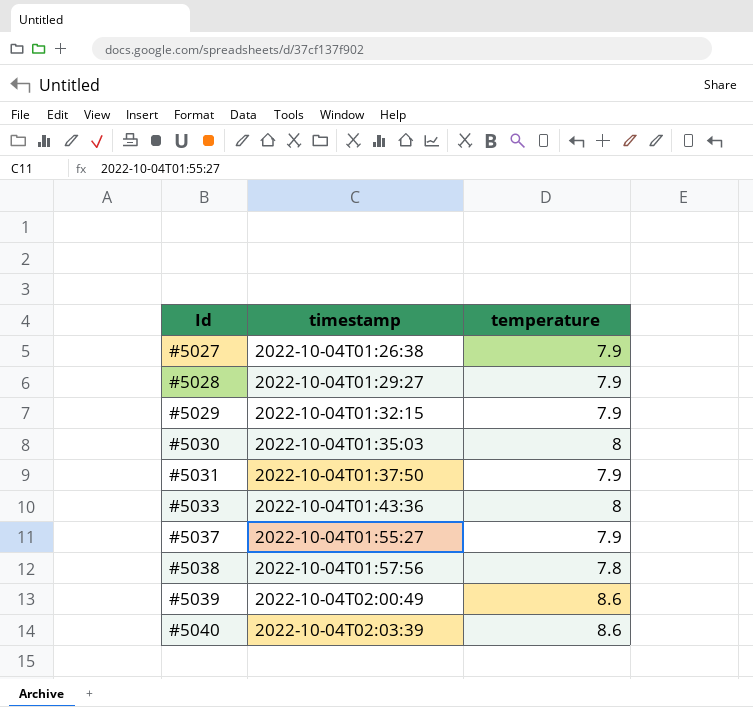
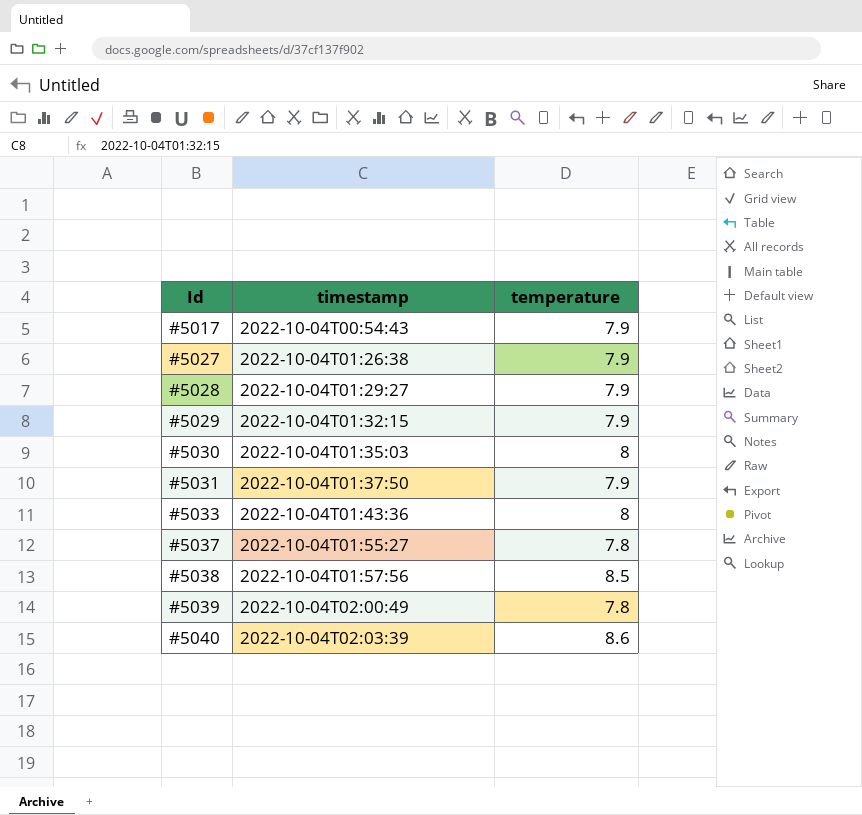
row #5017: none -> 2022-10-04T00:54:43 | 7.9
#5037 | temperature: 7.9 -> 7.8
#5038 | temperature: 7.8 -> 8.5
#5039 | temperature: 8.6 -> 7.8

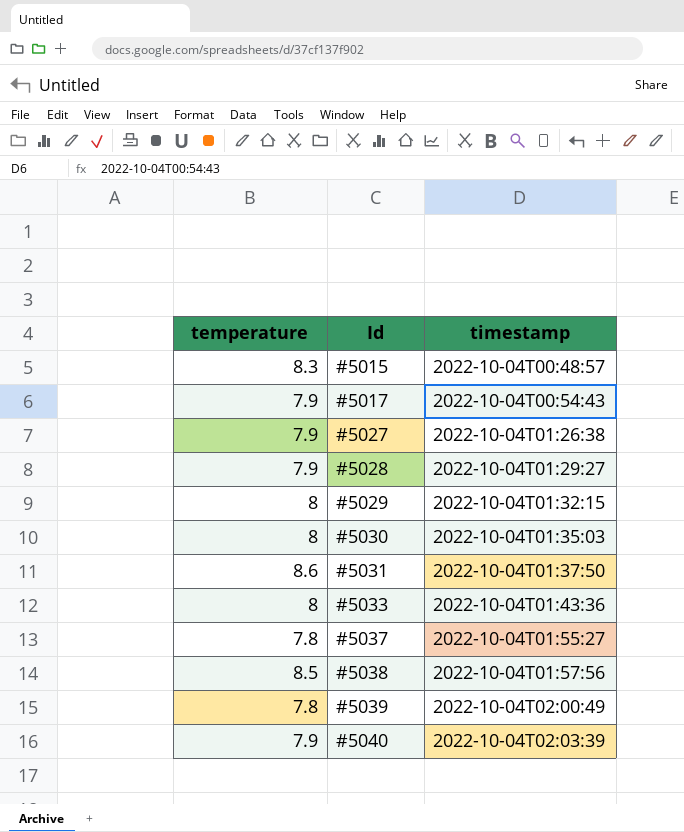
column temperature | position: 3 -> 1
row #5015: none -> 8.3 | 2022-10-04T00:48:57
#5029 | temperature: 7.9 -> 8
#5031 | temperature: 7.9 -> 8.6
#5040 | temperature: 8.6 -> 7.9

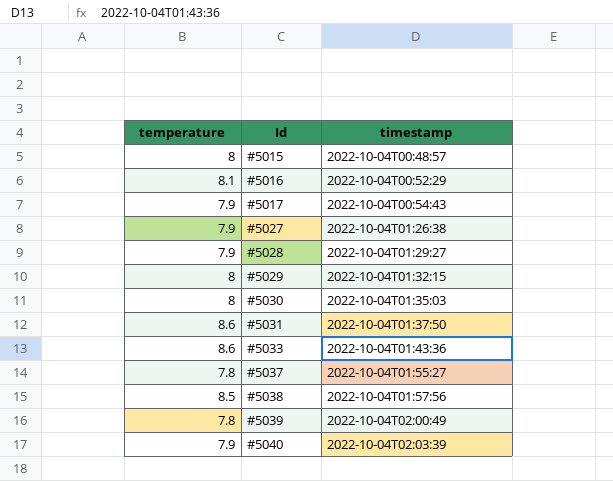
#5015 | temperature: 8.3 -> 8
row #5016: none -> 8.1 | 2022-10-04T00:52:29
#5033 | temperature: 8 -> 8.6

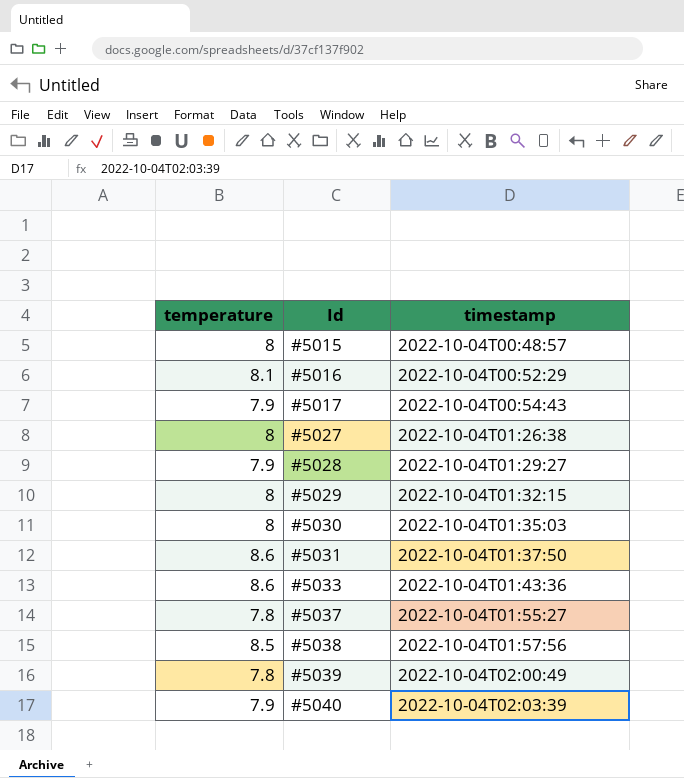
#5027 | temperature: 7.9 -> 8

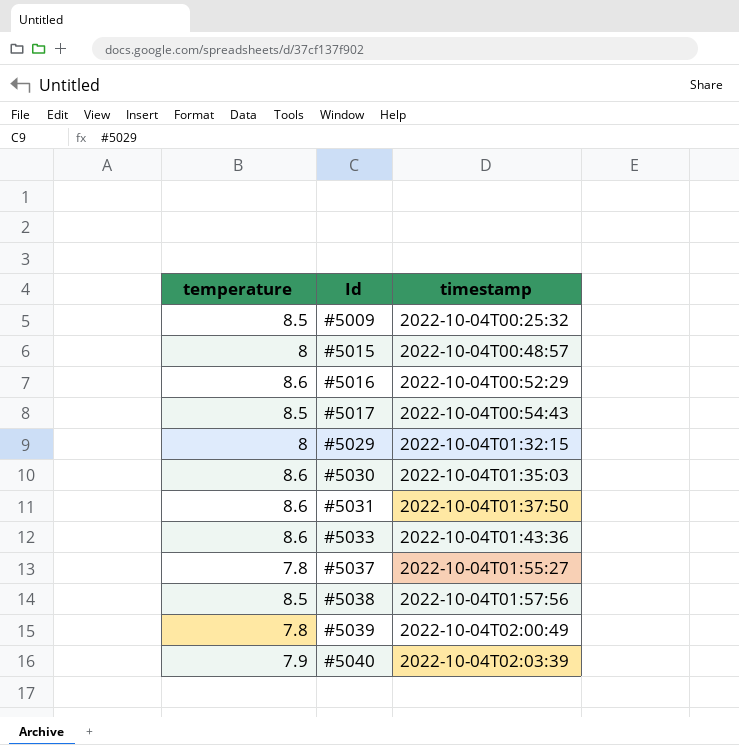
row #5027: 8 | 2022-10-04T01:26:38 -> none
row #5028: 7.9 | 2022-10-04T01:29:27 -> none
row #5009: none -> 8.5 | 2022-10-04T00:25:32
#5016 | temperature: 8.1 -> 8.6
#5017 | temperature: 7.9 -> 8.5
#5030 | temperature: 8 -> 8.6

